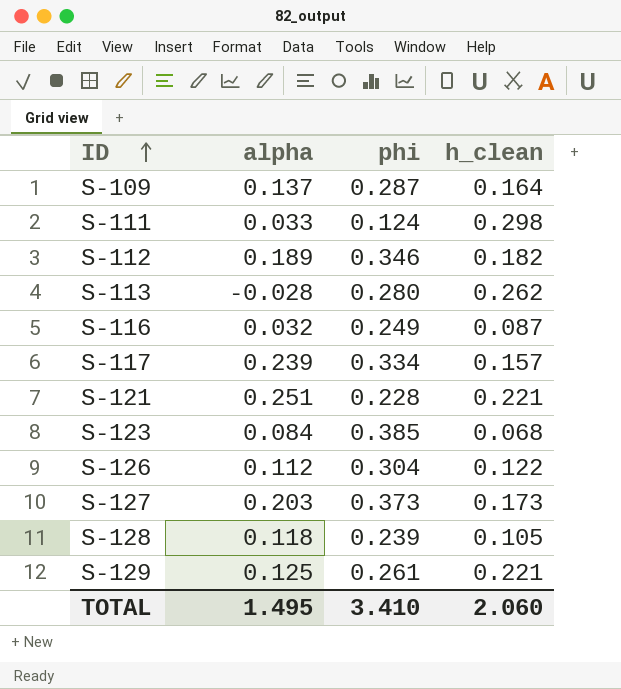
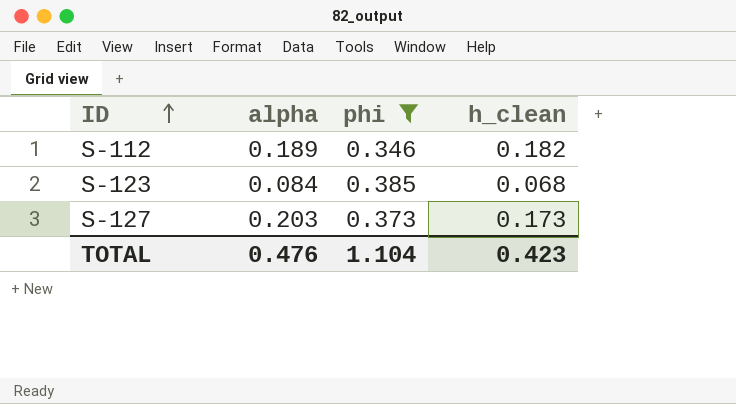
filter: none -> phi >= 0.346
TOTAL | alpha: 1.495 -> 0.476
TOTAL | phi: 3.410 -> 1.104
TOTAL | h_clean: 2.060 -> 0.423

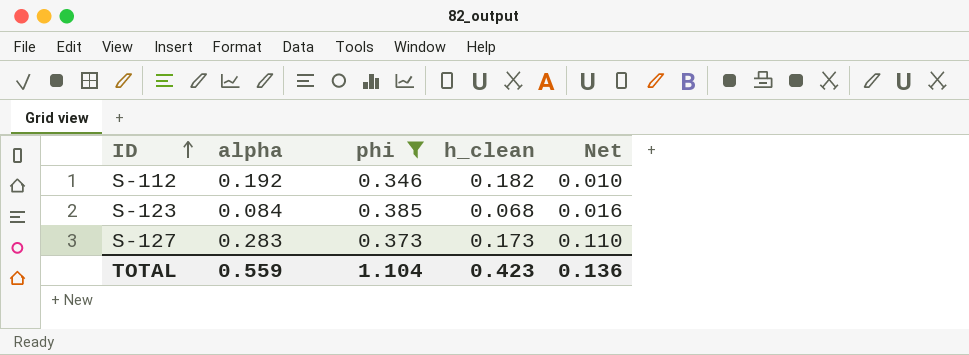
column Net | formula: none -> [alpha] - [h_clean]
S-112 | alpha: 0.189 -> 0.192
S-127 | alpha: 0.203 -> 0.283
TOTAL | alpha: 0.476 -> 0.559

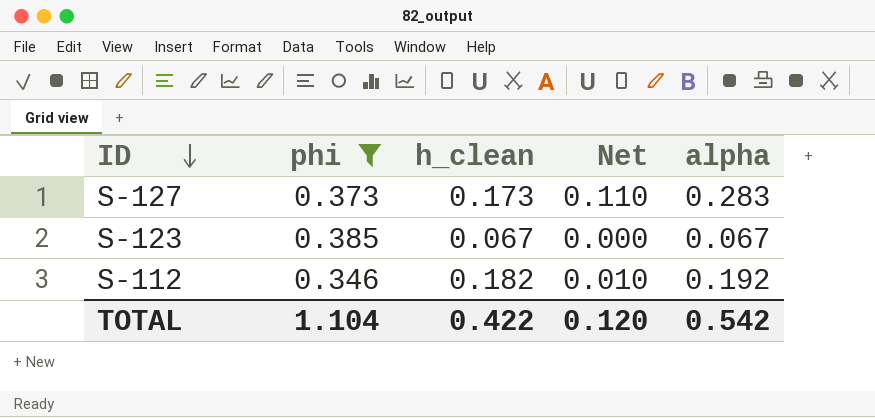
row order: ID ascending -> ID descending
column alpha | position: 2 -> 5
S-123 | h_clean: 0.068 -> 0.067
S-123 | Net: 0.016 -> 0.000
S-123 | alpha: 0.084 -> 0.067
TOTAL | h_clean: 0.423 -> 0.422
TOTAL | Net: 0.136 -> 0.120
TOTAL | alpha: 0.559 -> 0.542

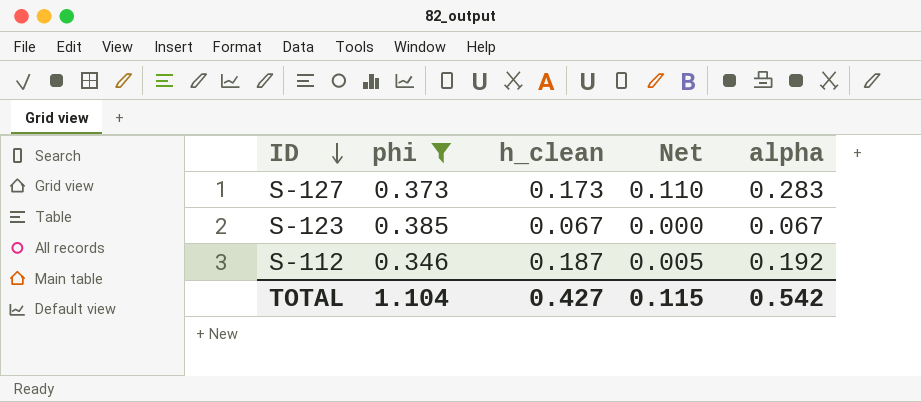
S-112 | h_clean: 0.182 -> 0.187
S-112 | Net: 0.010 -> 0.005
TOTAL | h_clean: 0.422 -> 0.427
TOTAL | Net: 0.120 -> 0.115

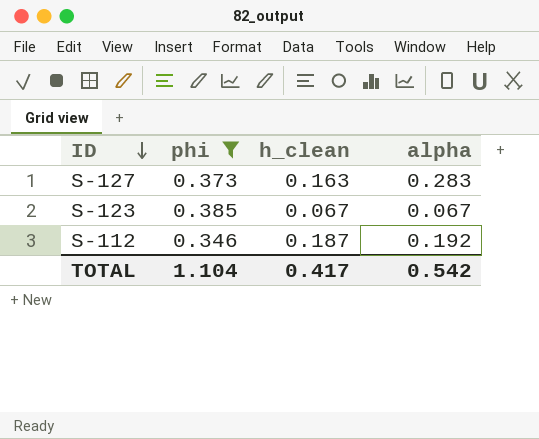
column Net | formula: [alpha] - [h_clean] -> none
S-127 | h_clean: 0.173 -> 0.163
TOTAL | h_clean: 0.427 -> 0.417

